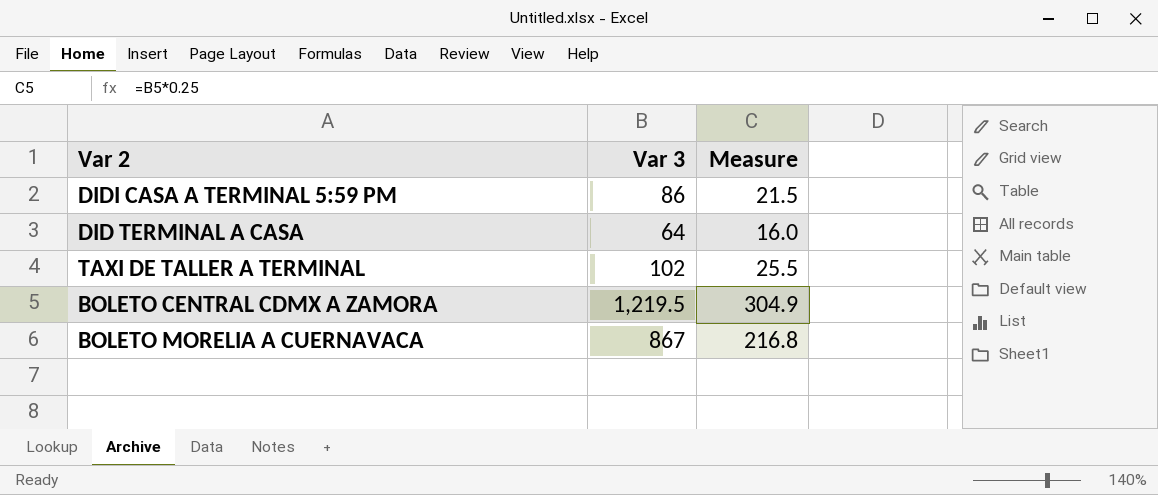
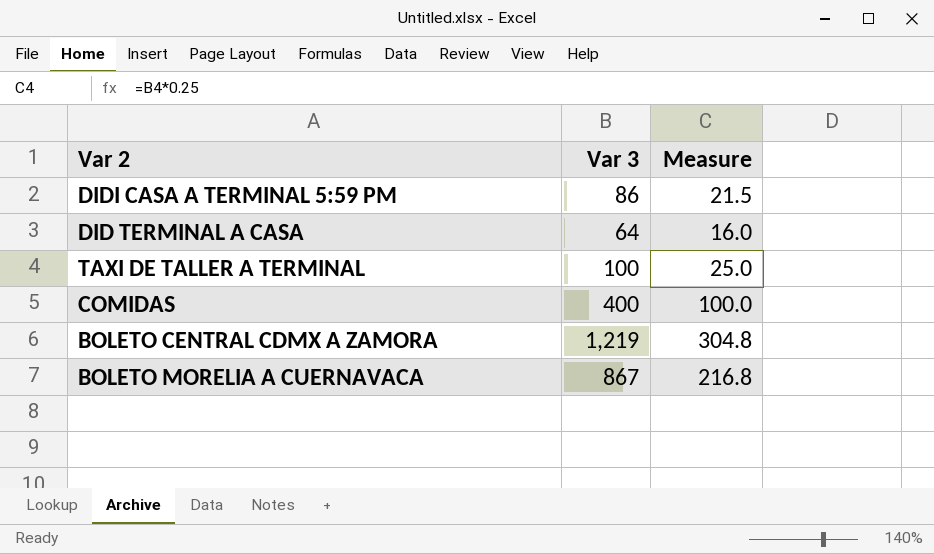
TAXI DE TALLER A TERMINAL | Var 3: 102 -> 100
TAXI DE TALLER A TERMINAL | Measure: 25.5 -> 25.0
row COMIDAS: none -> 400 | 100.0
BOLETO CENTRAL CDMX A ZAMORA | Var 3: 1,219.5 -> 1,219
BOLETO CENTRAL CDMX A ZAMORA | Measure: 304.9 -> 304.8

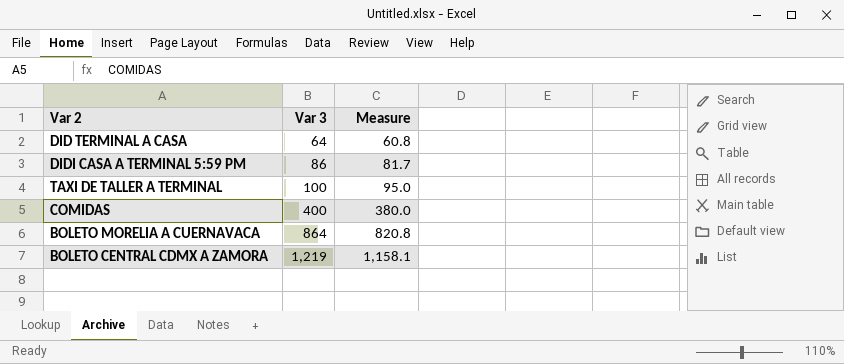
row order: none -> Var 3 ascending
column Measure | formula: [Var 3] * 0.25 -> [Var 3] * 0.95
BOLETO MORELIA A CUERNAVACA | Var 3: 867 -> 864

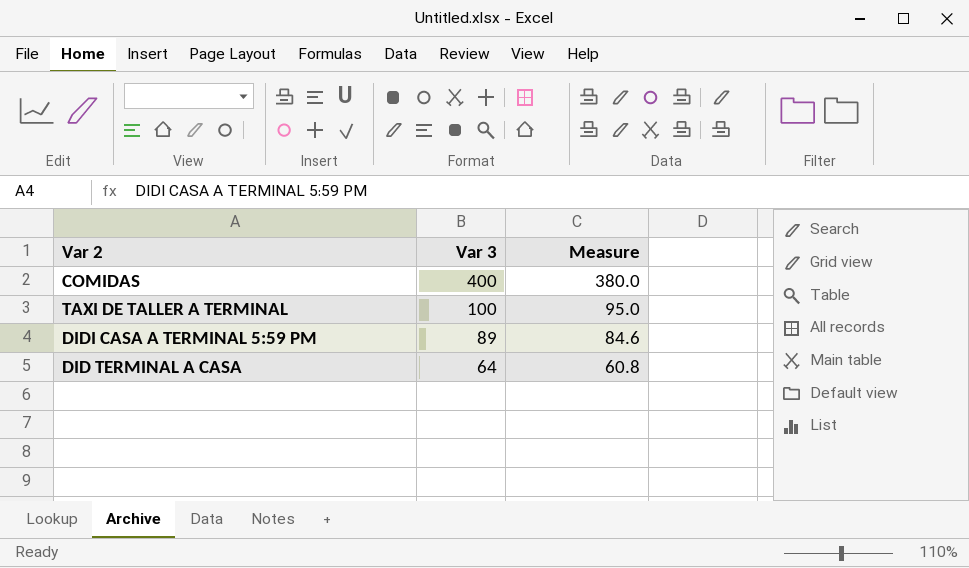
row order: Var 3 ascending -> Var 3 descending
row BOLETO MORELIA A CUERNAVACA: 864 | 820.8 -> none
row BOLETO CENTRAL CDMX A ZAMORA: 1,219 | 1,158.1 -> none
DIDI CASA A TERMINAL 5:59 PM | Var 3: 86 -> 89
DIDI CASA A TERMINAL 5:59 PM | Measure: 81.7 -> 84.6

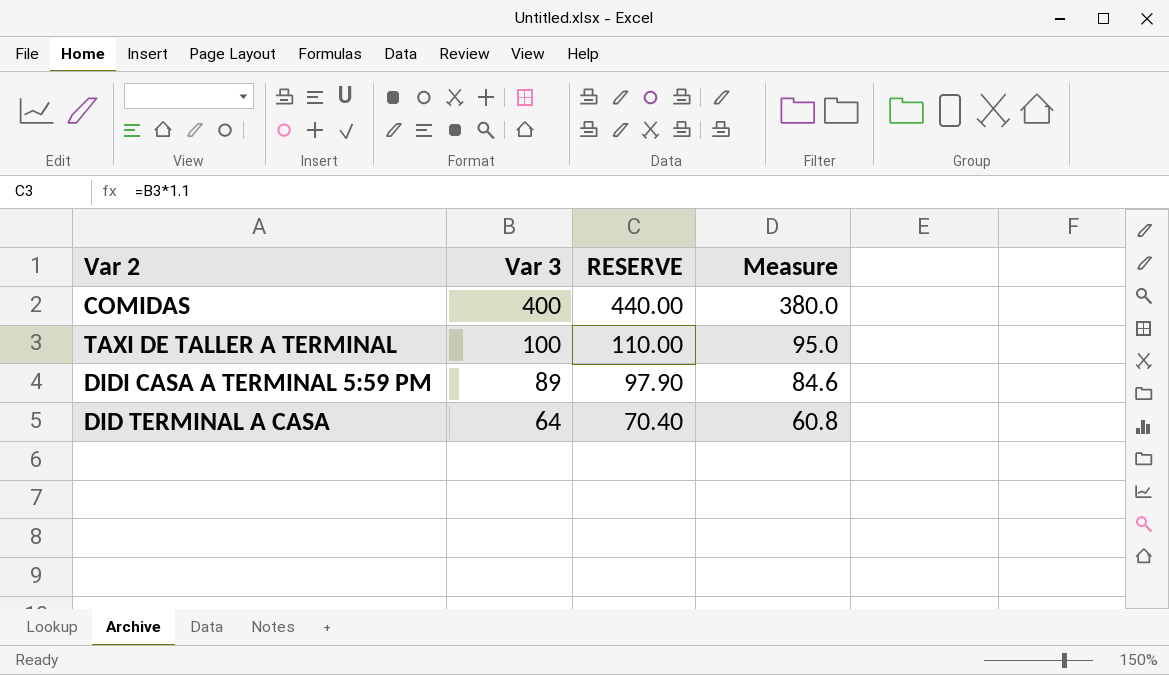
column RESERVE | formula: none -> [Var 3] * 1.1

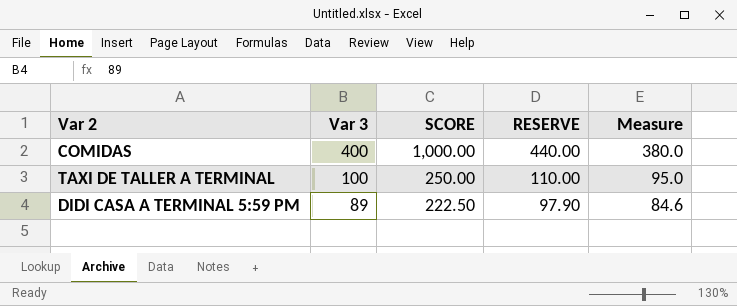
column SCORE | formula: none -> [Var 3] * 2.5
row DID TERMINAL A CASA: 64 | 70.40 | 60.8 -> none

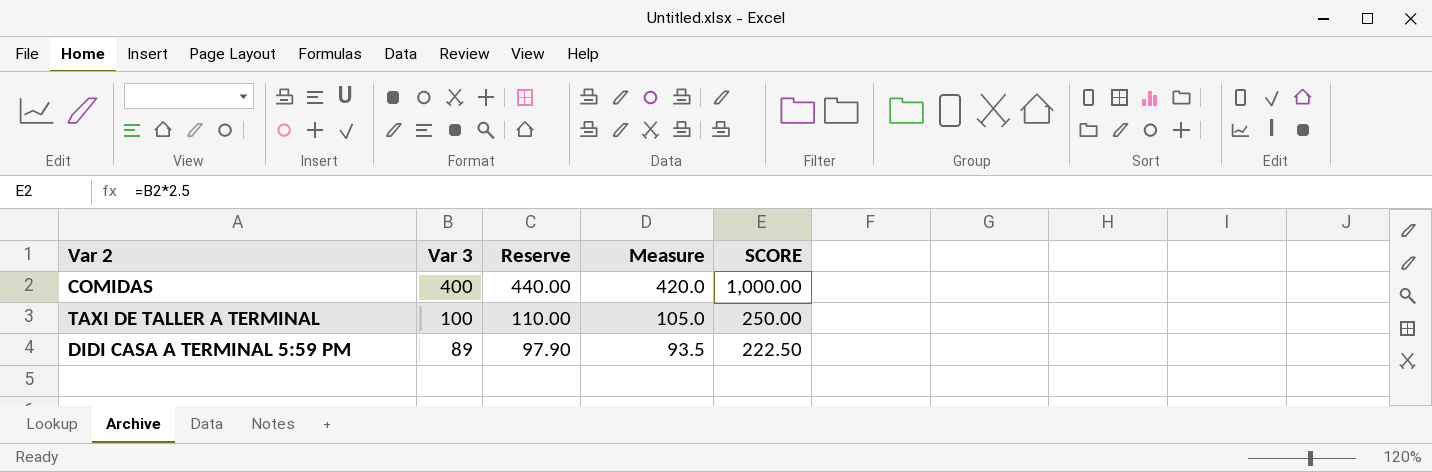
column name: RESERVE -> Reserve
column Measure | formula: [Var 3] * 0.95 -> [Var 3] * 1.05
column SCORE | position: 3 -> 5

